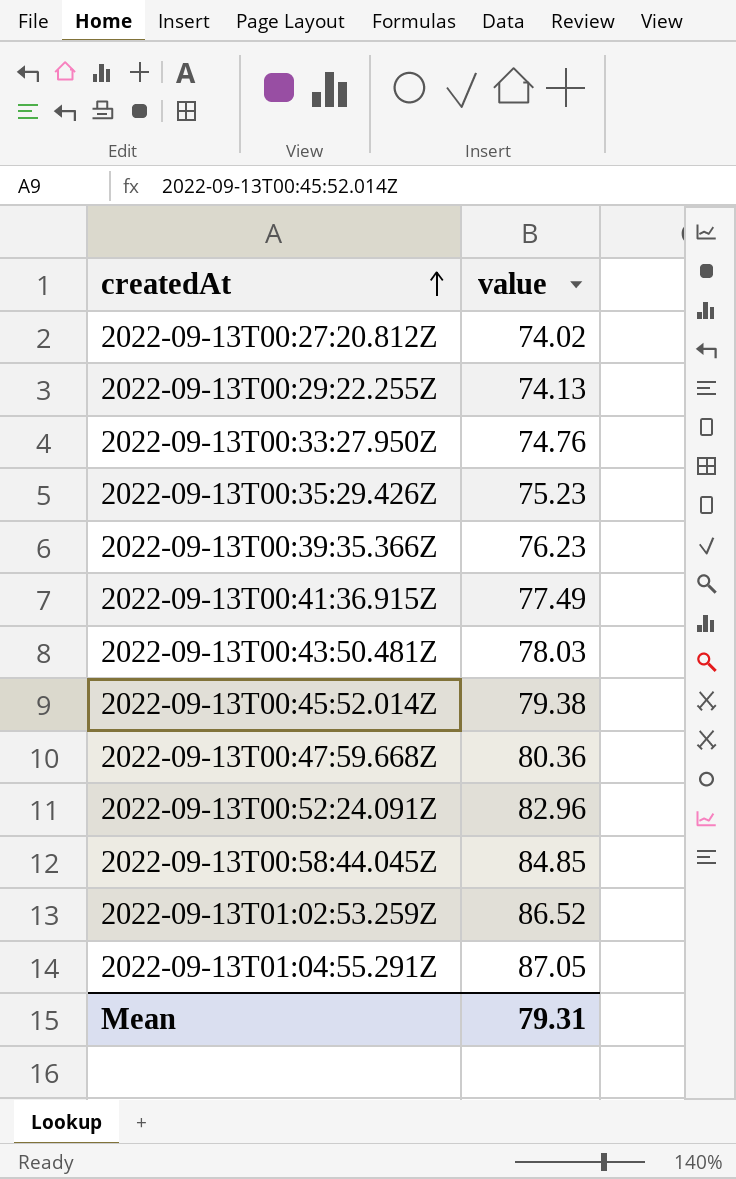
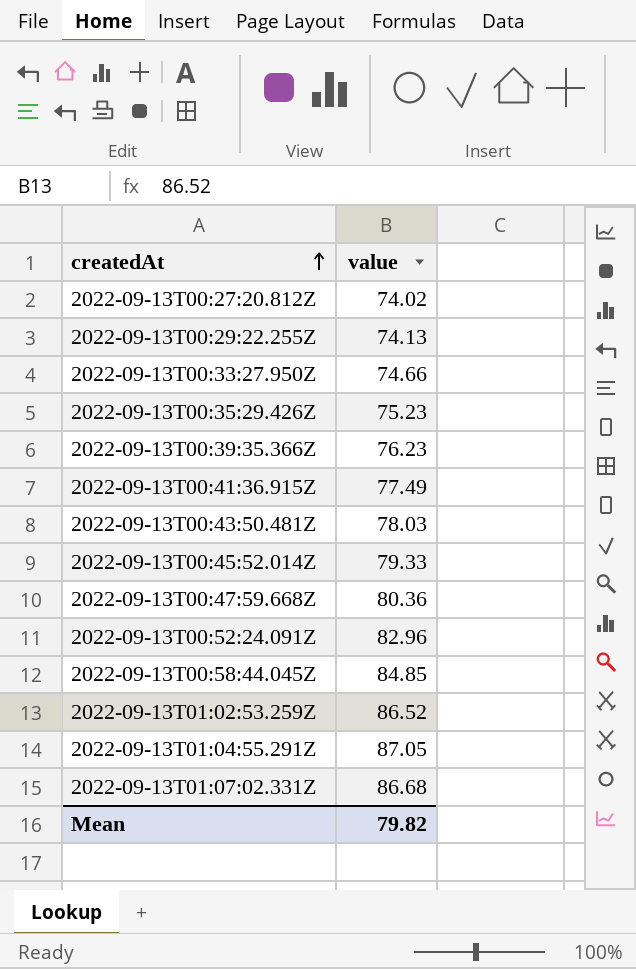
2022-09-13T00:33:27.950Z | value: 74.76 -> 74.66
2022-09-13T00:45:52.014Z | value: 79.38 -> 79.33
row 2022-09-13T01:07:02.331Z: none -> 86.68
Mean | value: 79.31 -> 79.82

